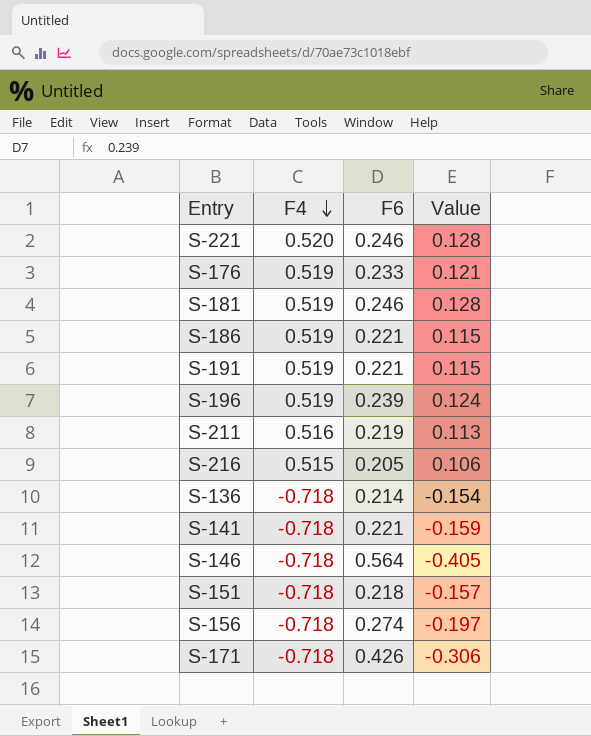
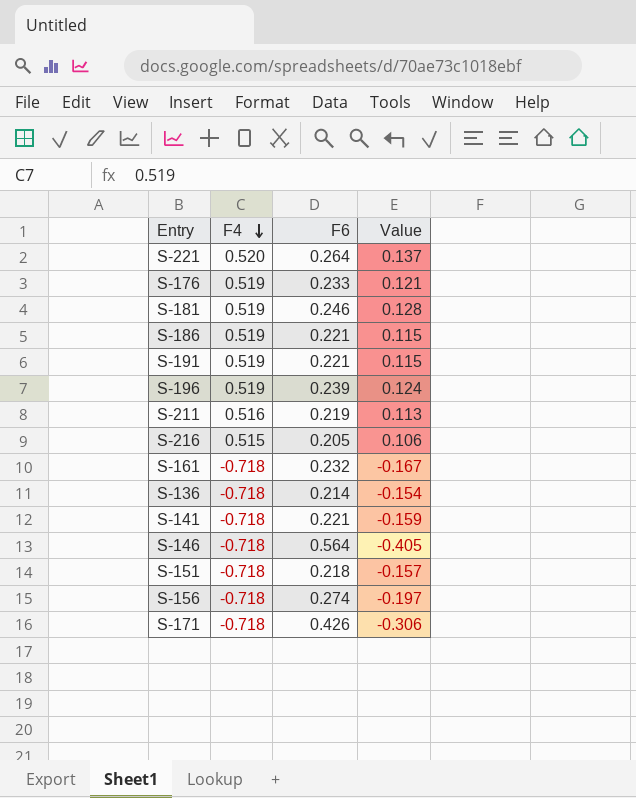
S-221 | F6: 0.246 -> 0.264
S-221 | Value: 0.128 -> 0.137
row S-161: none -> -0.718 | 0.232 | -0.167

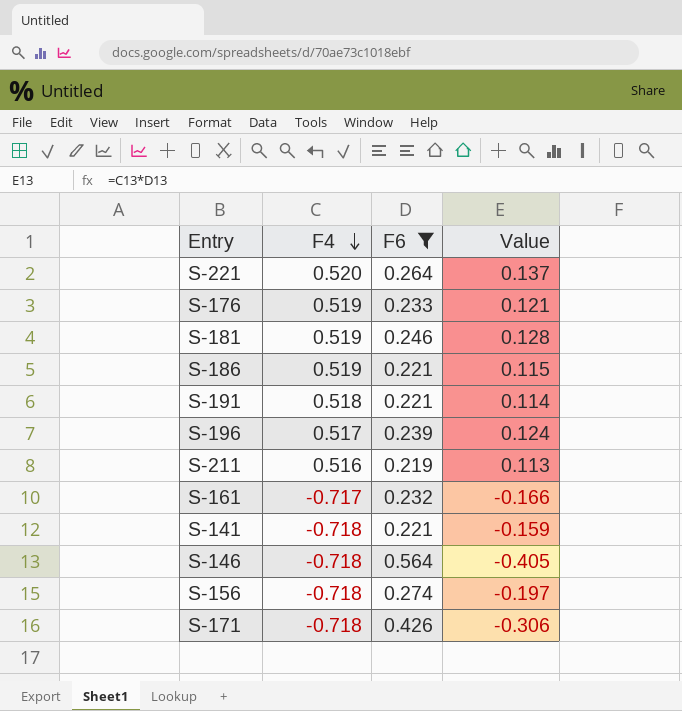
filter: none -> F6 >= 0.219
S-191 | F4: 0.519 -> 0.518
S-191 | Value: 0.115 -> 0.114
S-196 | F4: 0.519 -> 0.517
S-161 | F4: -0.718 -> -0.717
S-161 | Value: -0.167 -> -0.166

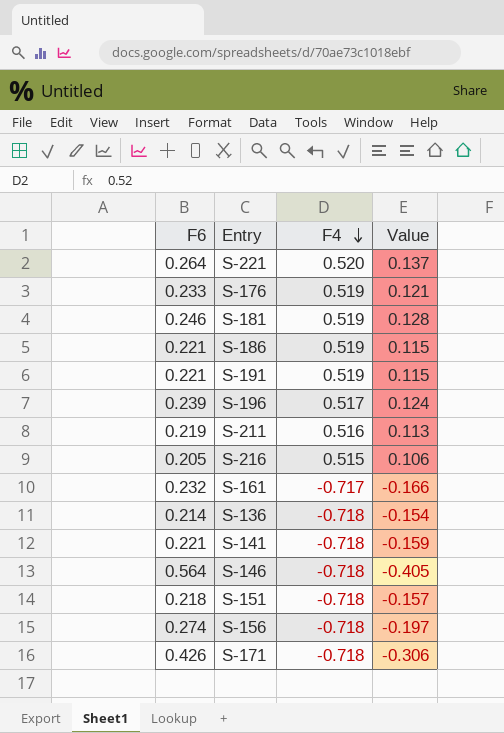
filter: F6 >= 0.219 -> none
column F6 | position: 3 -> 1
S-191 | F4: 0.518 -> 0.519
S-191 | Value: 0.114 -> 0.115

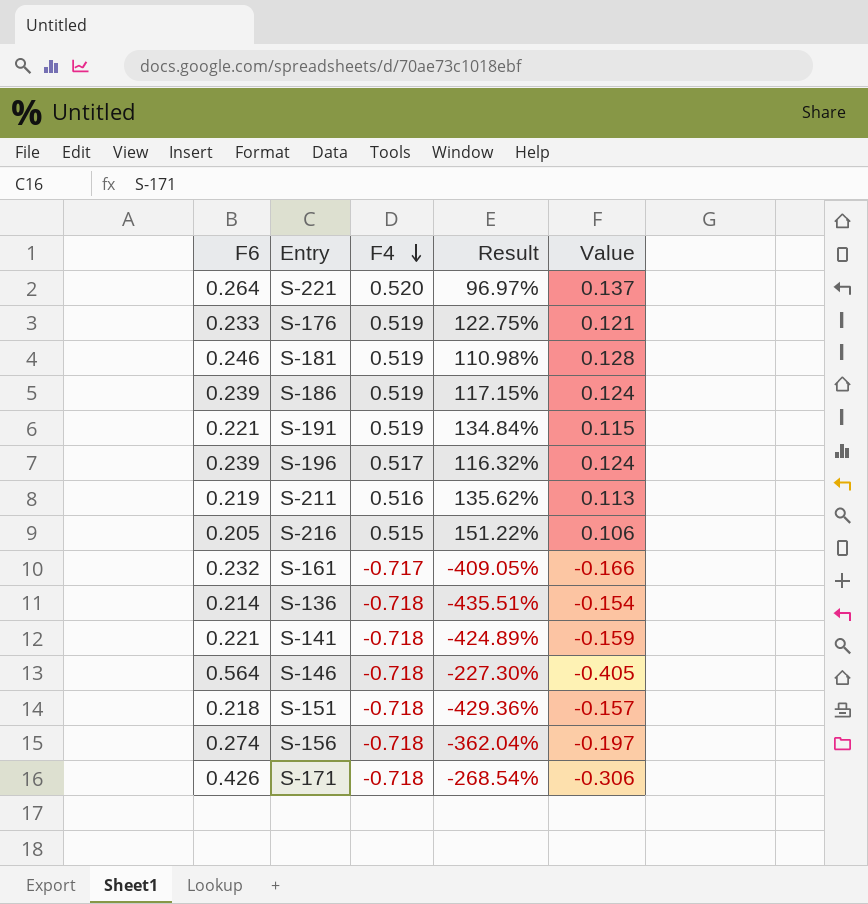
column Result | formula: none -> ([F4] - [F6]) / [F6]
S-186 | F6: 0.221 -> 0.239
S-186 | Value: 0.115 -> 0.124

